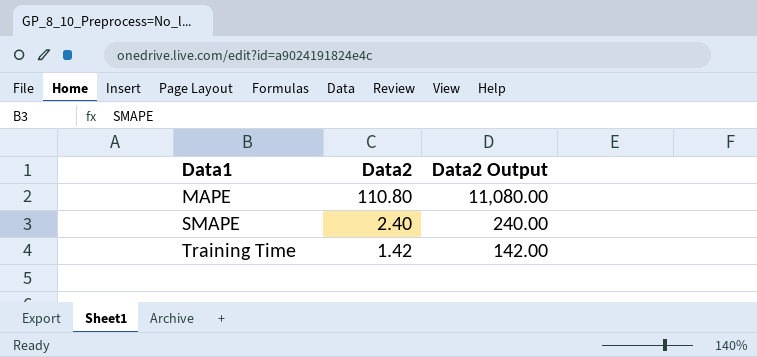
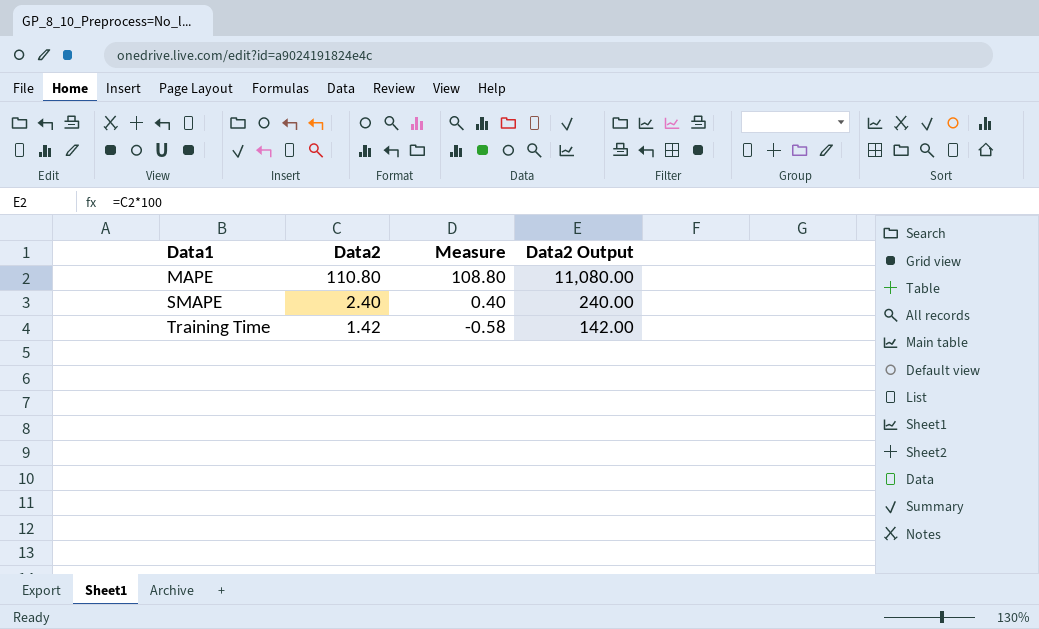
column Measure | formula: none -> [Data2] - 2

